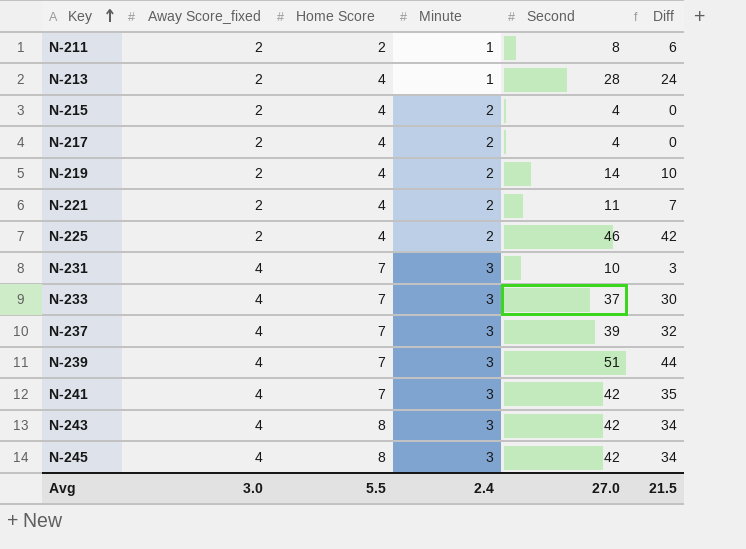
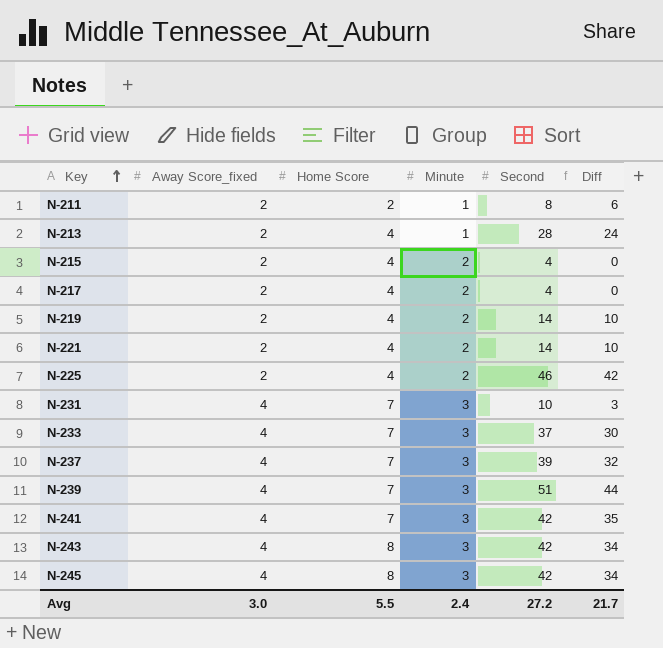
N-221 | Second: 11 -> 14
N-221 | Diff: 7 -> 10
Avg | Second: 27.0 -> 27.2
Avg | Diff: 21.5 -> 21.7

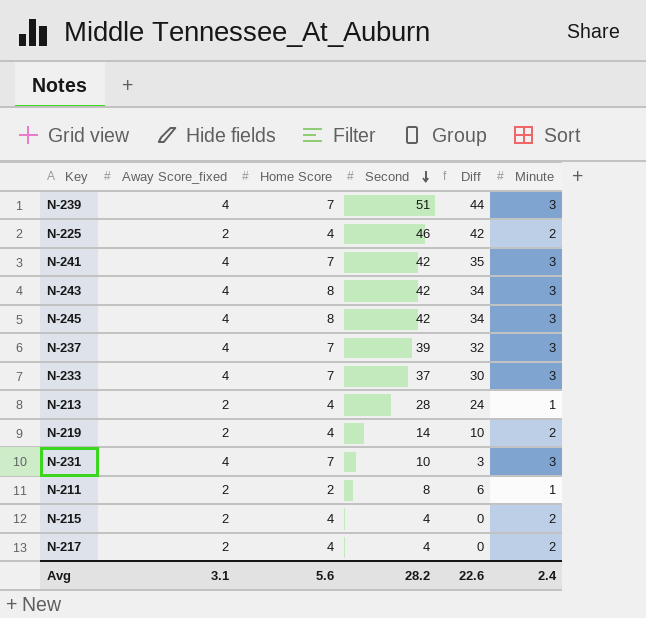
row order: Key ascending -> Second descending
column Minute | position: 4 -> 6
row N-221: 2 | 4 | 2 | 14 | 10 -> none
Avg | Away Score_fixed: 3.0 -> 3.1
Avg | Home Score: 5.5 -> 5.6
Avg | Second: 27.2 -> 28.2
Avg | Diff: 21.7 -> 22.6

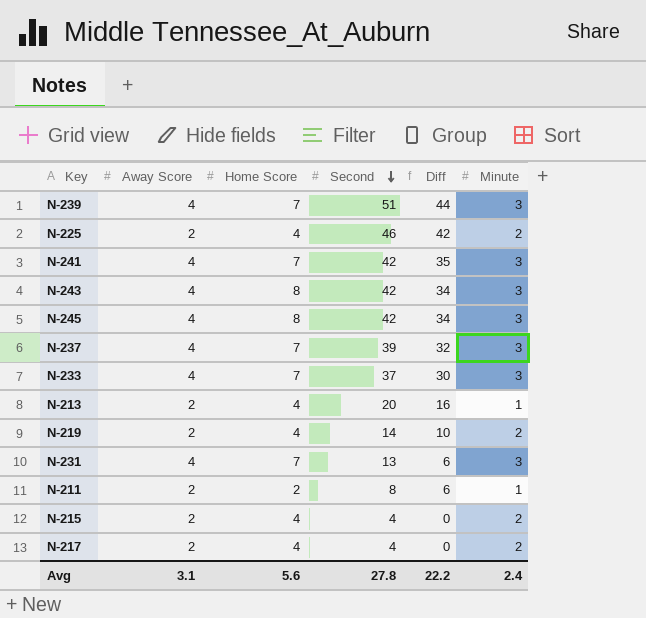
column name: Away Score_fixed -> Away Score
N-213 | Second: 28 -> 20
N-213 | Diff: 24 -> 16
N-231 | Second: 10 -> 13
N-231 | Diff: 3 -> 6
Avg | Second: 28.2 -> 27.8
Avg | Diff: 22.6 -> 22.2

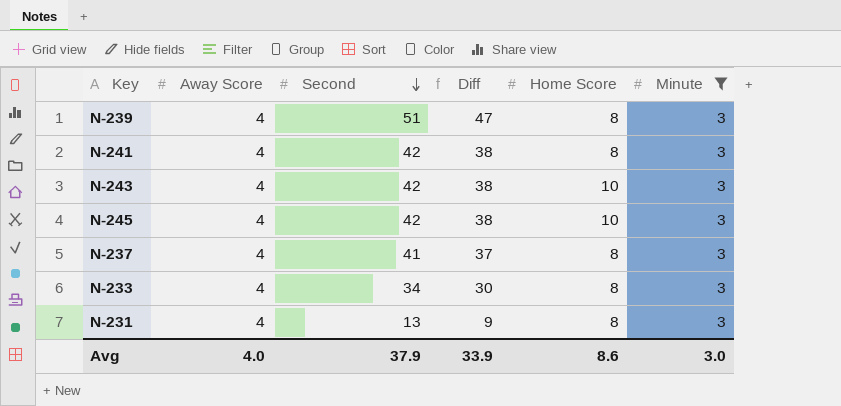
filter: none -> Minute = 3
column Diff | formula: [Second] - [Home Score] -> [Second] - [Away Score]
column Home Score | position: 3 -> 5
N-239 | Home Score: 7 -> 8
N-241 | Home Score: 7 -> 8
N-243 | Home Score: 8 -> 10
N-245 | Home Score: 8 -> 10
N-237 | Second: 39 -> 41
N-237 | Home Score: 7 -> 8
N-233 | Second: 37 -> 34
N-233 | Home Score: 7 -> 8
N-231 | Home Score: 7 -> 8
Avg | Away Score: 3.1 -> 4.0
Avg | Second: 27.8 -> 37.9
Avg | Diff: 22.2 -> 33.9
Avg | Home Score: 5.6 -> 8.6
Avg | Minute: 2.4 -> 3.0

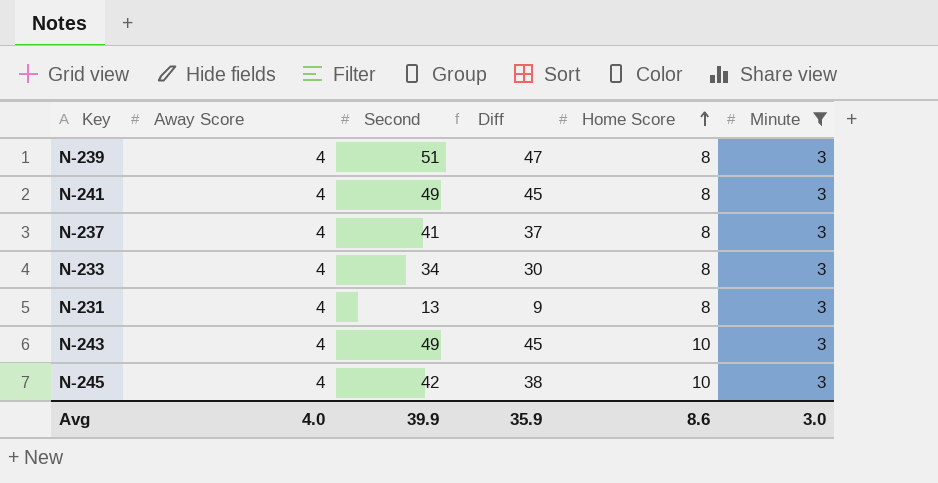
row order: Second descending -> Home Score ascending
N-241 | Second: 42 -> 49
N-241 | Diff: 38 -> 45
N-243 | Second: 42 -> 49
N-243 | Diff: 38 -> 45
Avg | Second: 37.9 -> 39.9
Avg | Diff: 33.9 -> 35.9

